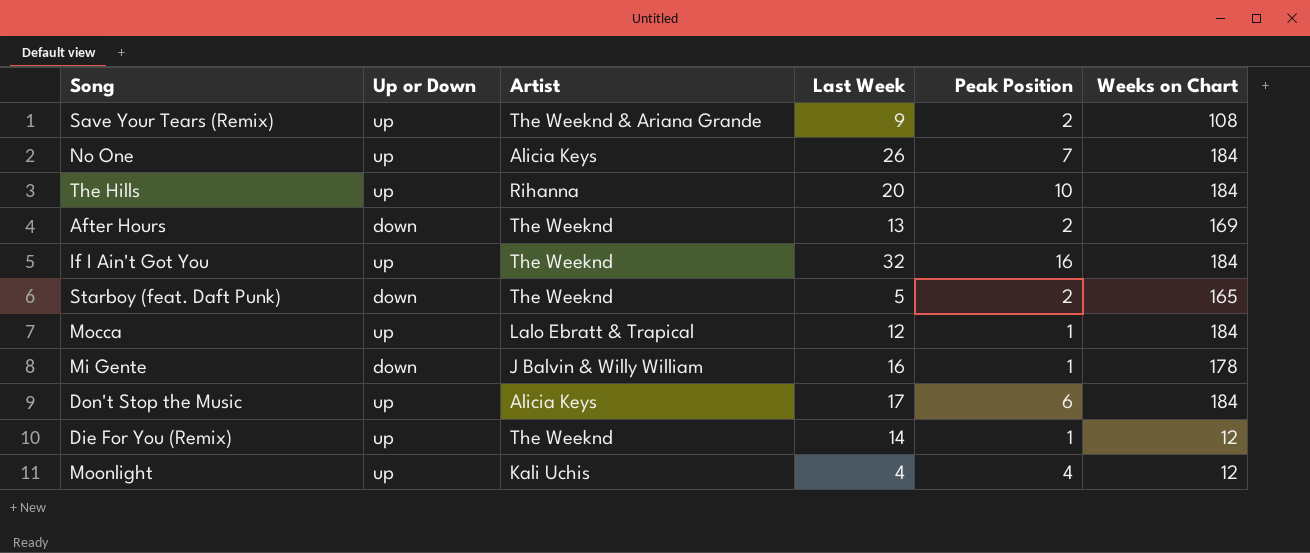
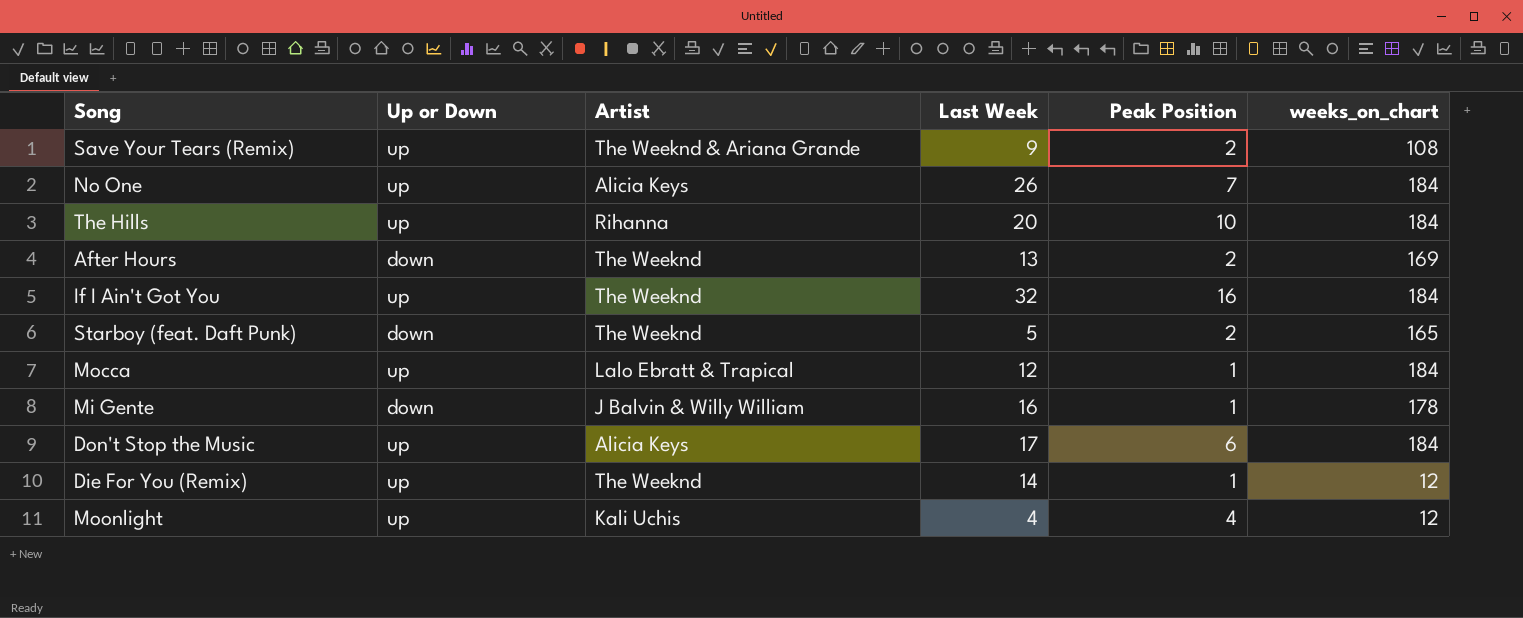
column name: Weeks on Chart -> weeks_on_chart

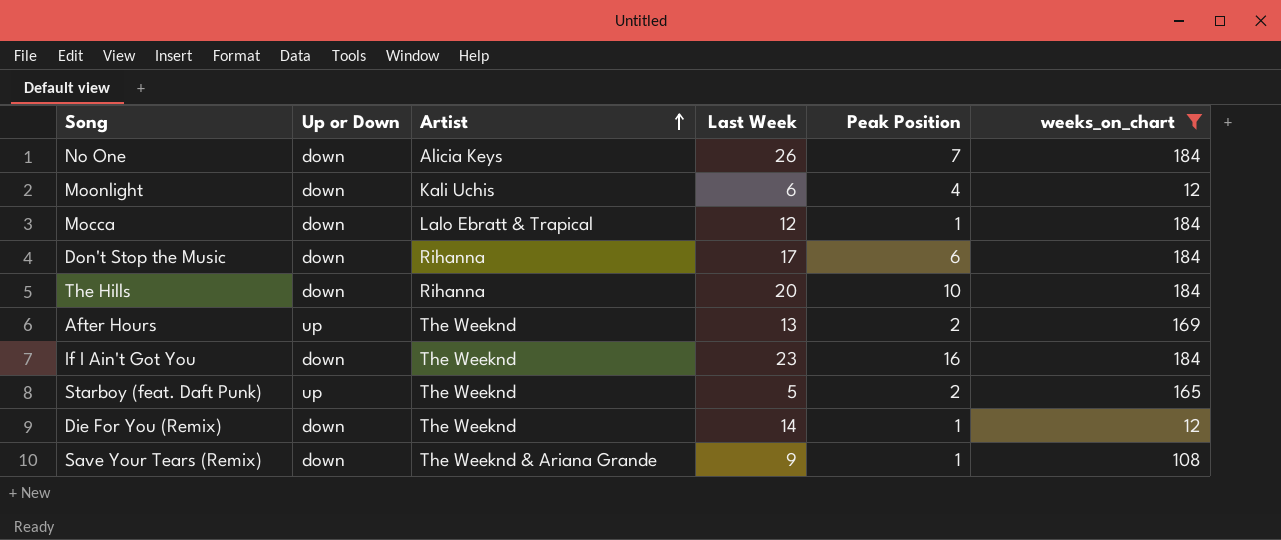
filter: none -> weeks_on_chart != 178
row order: none -> Artist ascending
No One | Up or Down: up -> down
Moonlight | Up or Down: up -> down
Moonlight | Last Week: 4 -> 6
Mocca | Up or Down: up -> down
Don't Stop the Music | Up or Down: up -> down
Don't Stop the Music | Artist: Alicia Keys -> Rihanna
The Hills | Up or Down: up -> down
After Hours | Up or Down: down -> up
If I Ain't Got You | Up or Down: up -> down
If I Ain't Got You | Last Week: 32 -> 23
Starboy (feat. Daft Punk) | Up or Down: down -> up
Die For You (Remix) | Up or Down: up -> down
Save Your Tears (Remix) | Up or Down: up -> down
Save Your Tears (Remix) | Peak Position: 2 -> 1

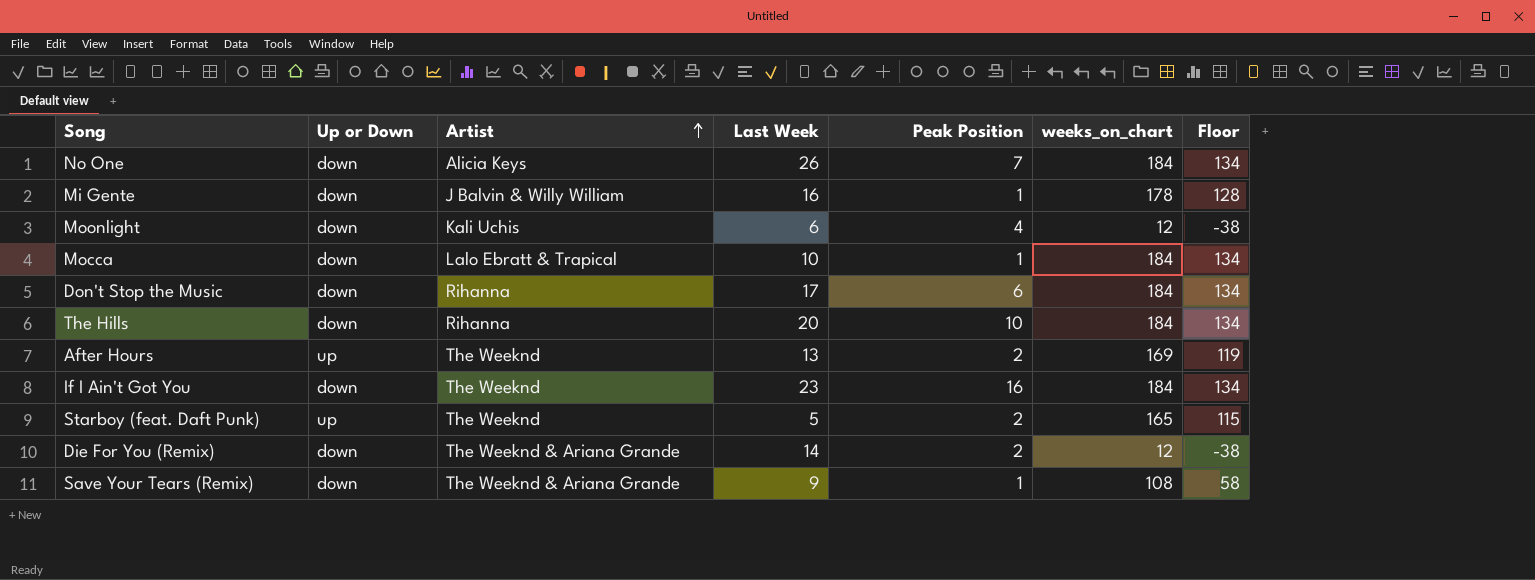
filter: weeks_on_chart != 178 -> none
column Floor | formula: none -> [weeks_on_chart] - 50
Mocca | Last Week: 12 -> 10
Die For You (Remix) | Artist: The Weeknd -> The Weeknd & Ariana Grande
Die For You (Remix) | Peak Position: 1 -> 2

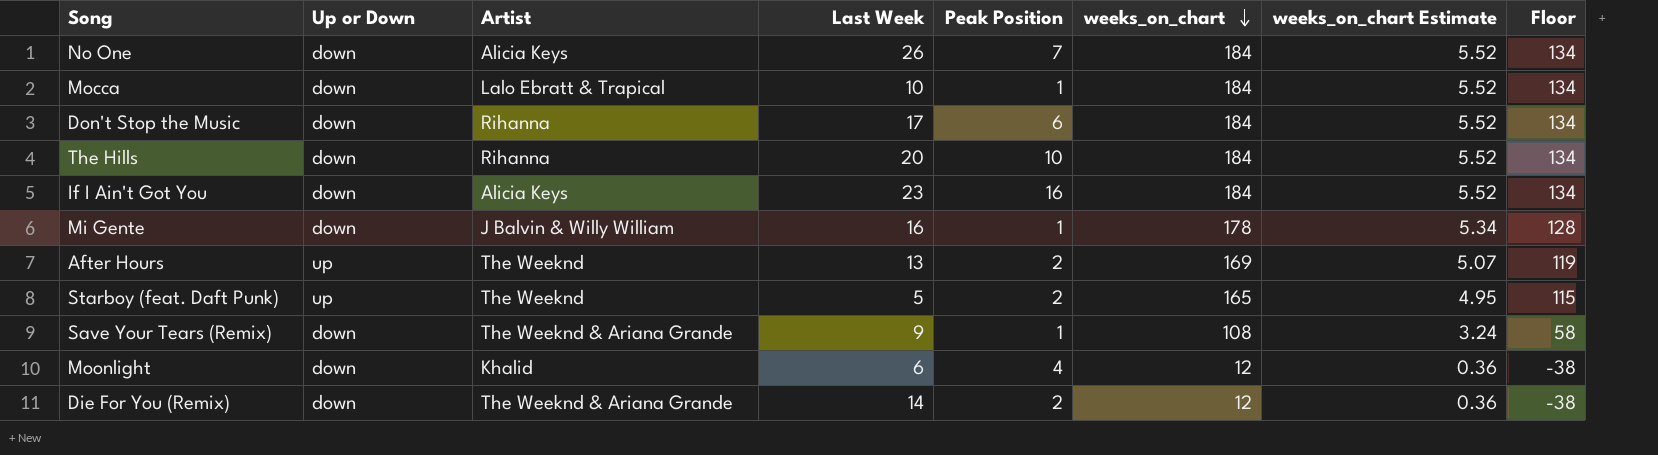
row order: Artist ascending -> weeks_on_chart descending
column weeks_on_chart Estimate | formula: none -> [weeks_on_chart] * 0.03
If I Ain't Got You | Artist: The Weeknd -> Alicia Keys
Moonlight | Artist: Kali Uchis -> Khalid

